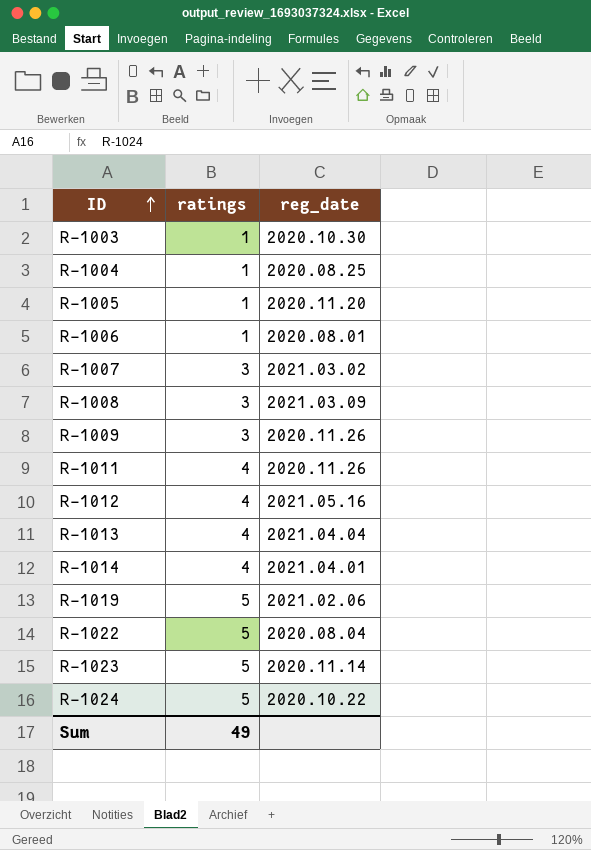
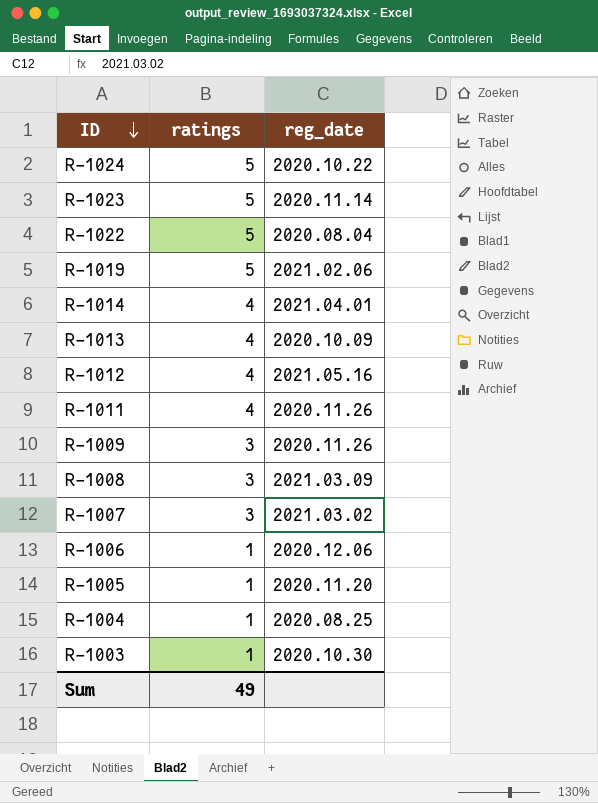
row order: ID ascending -> ID descending
R-1013 | reg_date: 2021.04.04 -> 2020.10.09
R-1006 | reg_date: 2020.08.01 -> 2020.12.06

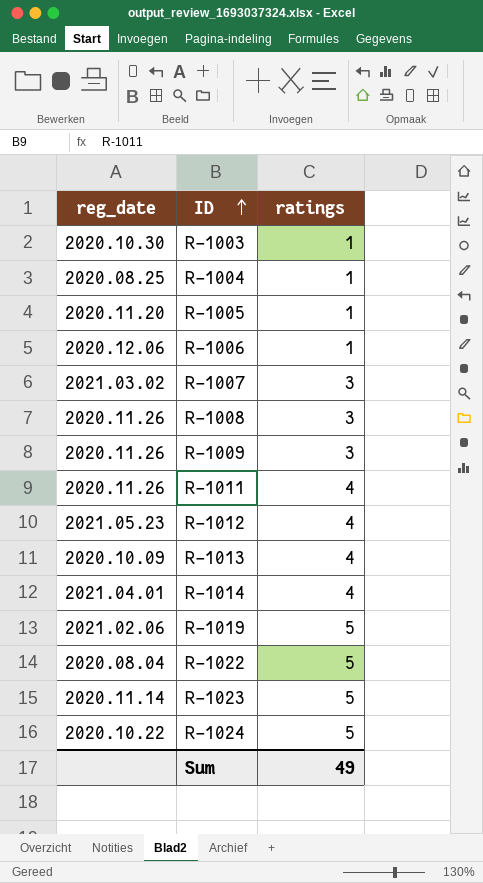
row order: ID descending -> ID ascending
column reg_date | position: 3 -> 1
R-1008 | reg_date: 2021.03.09 -> 2020.11.26
R-1012 | reg_date: 2021.05.16 -> 2021.05.23

